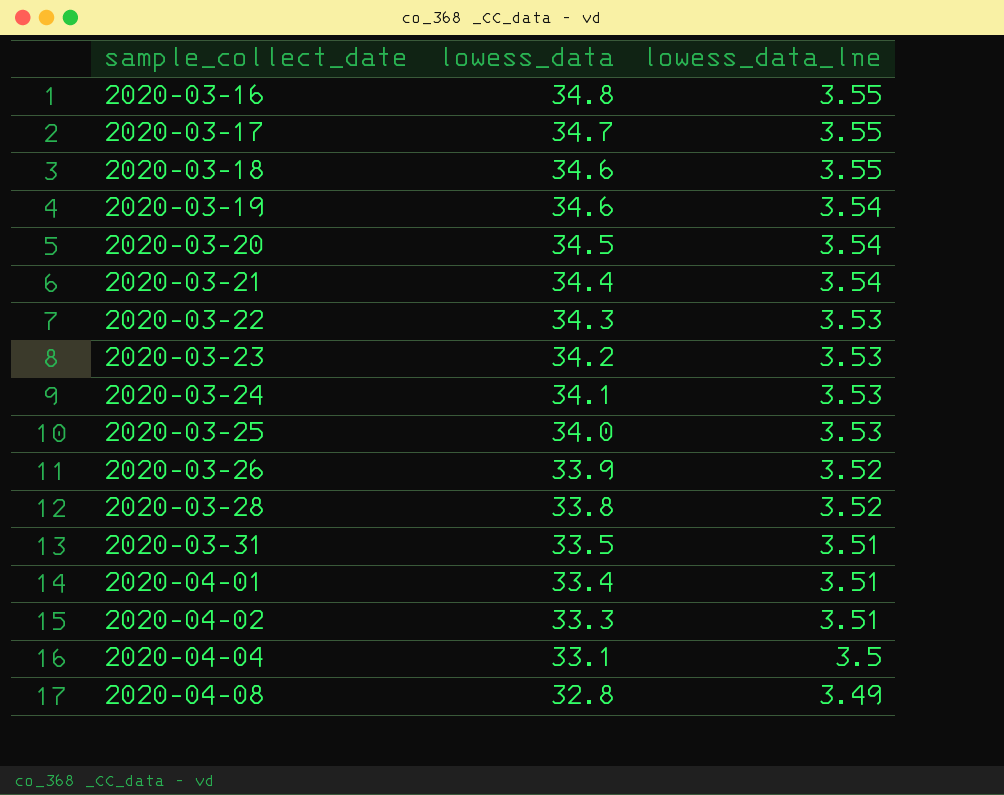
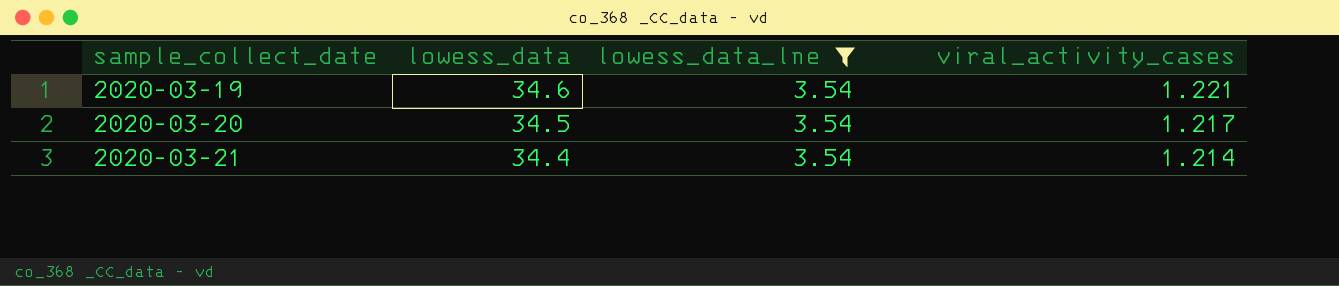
filter: none -> lowess_data_lne = 3.54
column viral_activity_cases | position: none -> 4

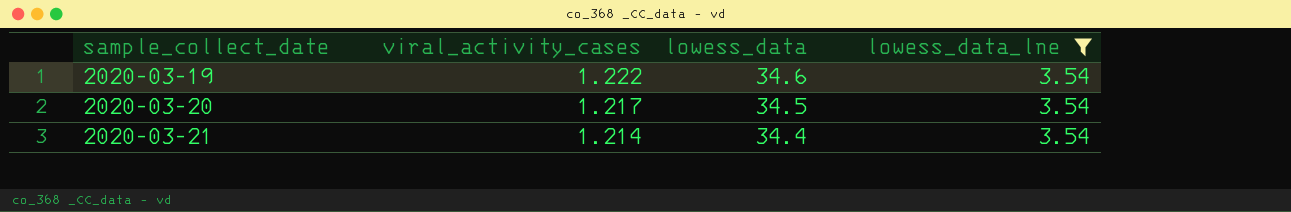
column viral_activity_cases | position: 4 -> 2
2020-03-19 | viral_activity_cases: 1.221 -> 1.222

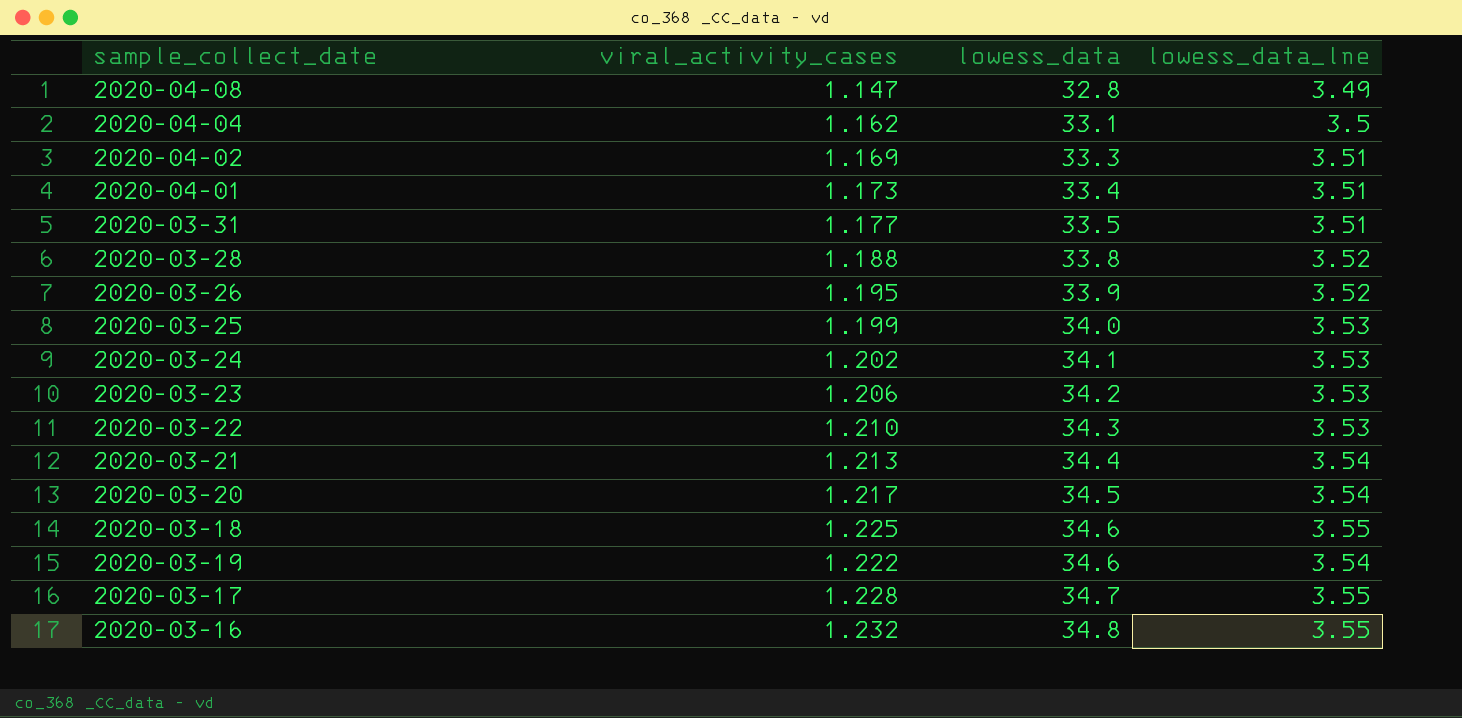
filter: lowess_data_lne = 3.54 -> none
row order: sample_collect_date ascending -> lowess_data ascending
2020-03-21 | viral_activity_cases: 1.214 -> 1.213

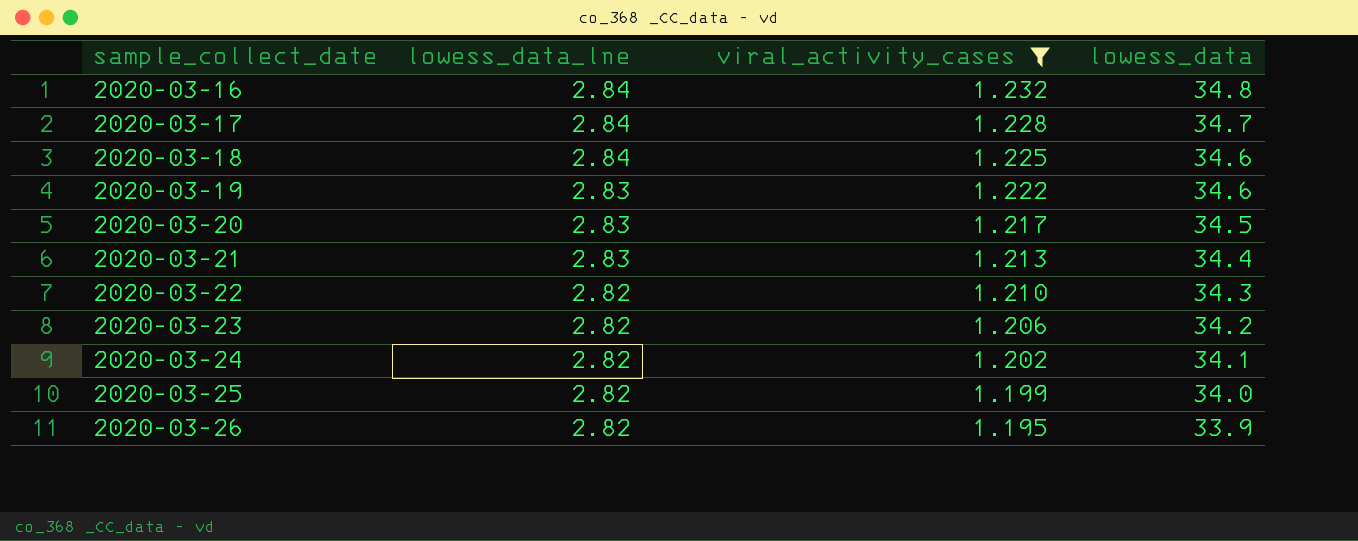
filter: none -> viral_activity_cases >= 1.195
row order: lowess_data ascending -> sample_collect_date ascending
column lowess_data_lne | position: 4 -> 2
2020-03-16 | lowess_data_lne: 3.55 -> 2.84
2020-03-17 | lowess_data_lne: 3.55 -> 2.84
2020-03-18 | lowess_data_lne: 3.55 -> 2.84
2020-03-19 | lowess_data_lne: 3.54 -> 2.83
2020-03-20 | lowess_data_lne: 3.54 -> 2.83
2020-03-21 | lowess_data_lne: 3.54 -> 2.83
2020-03-22 | lowess_data_lne: 3.53 -> 2.82
2020-03-23 | lowess_data_lne: 3.53 -> 2.82
2020-03-24 | lowess_data_lne: 3.53 -> 2.82
2020-03-25 | lowess_data_lne: 3.53 -> 2.82
2020-03-26 | lowess_data_lne: 3.52 -> 2.82

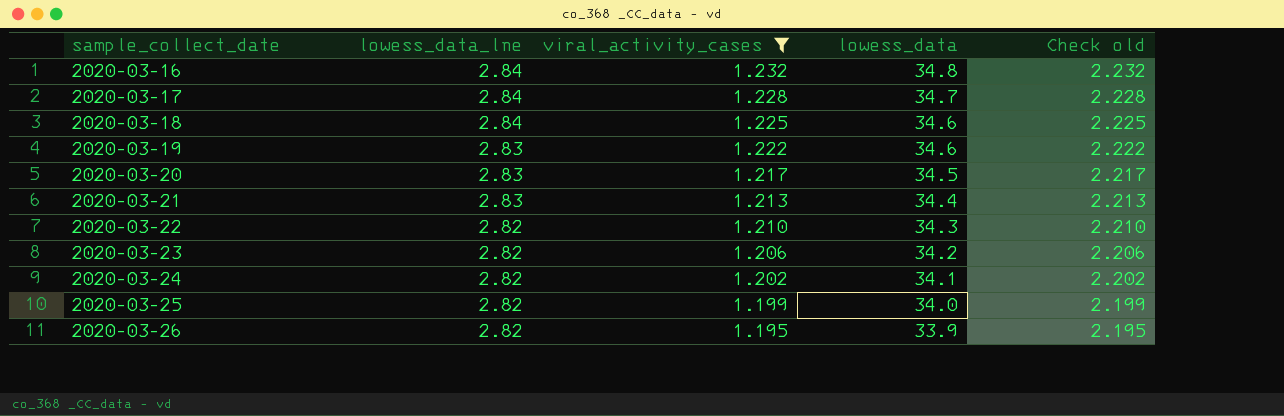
column Check old | formula: none -> [viral_activity_cases] + 1

